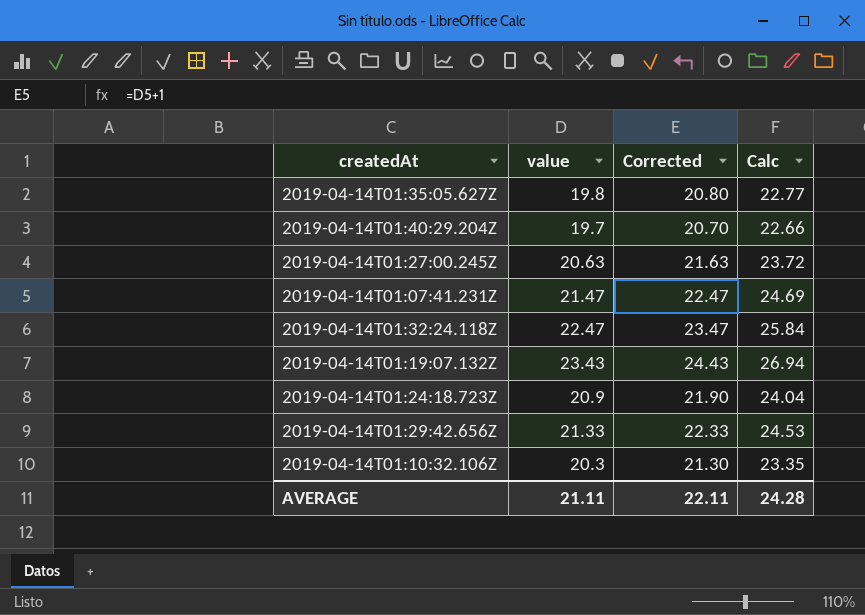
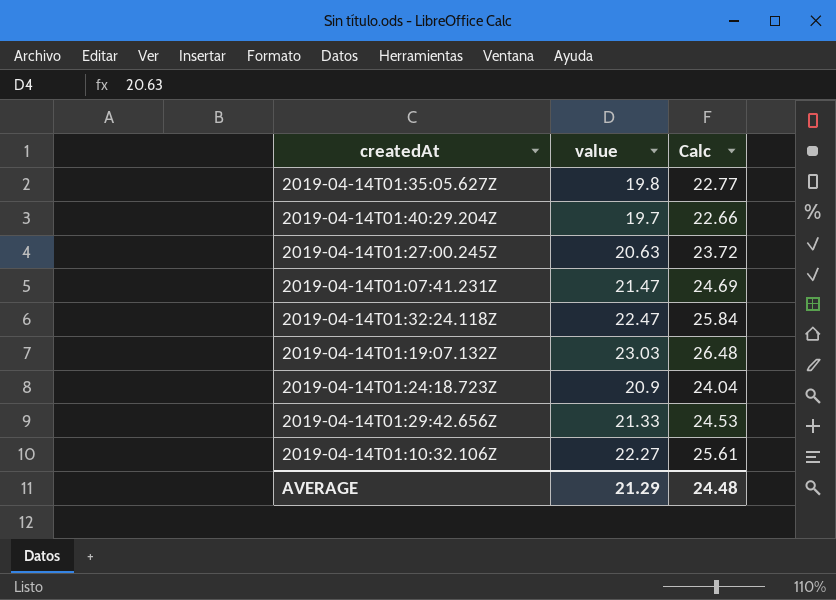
column Corrected | formula: [value] + 1 -> none
2019-04-14T01:19:07.132Z | value: 23.43 -> 23.03
2019-04-14T01:19:07.132Z | Calc: 26.94 -> 26.48
2019-04-14T01:10:32.106Z | value: 20.3 -> 22.27
2019-04-14T01:10:32.106Z | Calc: 23.35 -> 25.61
AVERAGE | value: 21.11 -> 21.29
AVERAGE | Calc: 24.28 -> 24.48

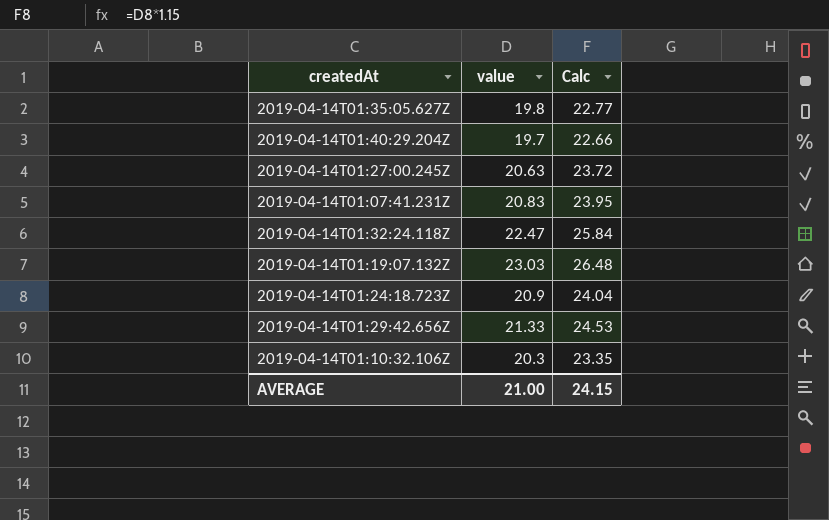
2019-04-14T01:07:41.231Z | value: 21.47 -> 20.83
2019-04-14T01:07:41.231Z | Calc: 24.69 -> 23.95
2019-04-14T01:10:32.106Z | value: 22.27 -> 20.3
2019-04-14T01:10:32.106Z | Calc: 25.61 -> 23.35
AVERAGE | value: 21.29 -> 21.00
AVERAGE | Calc: 24.48 -> 24.15

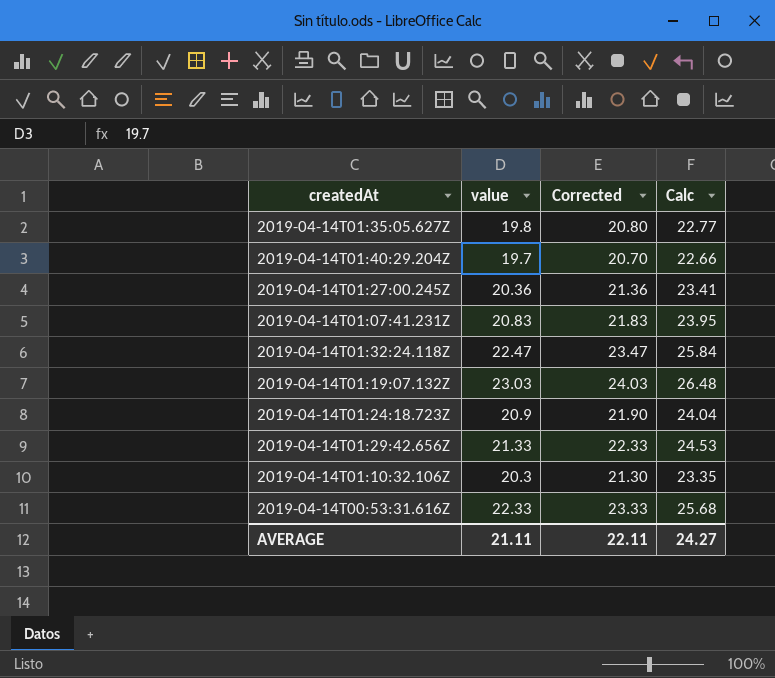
column Corrected | formula: none -> [value] + 1
2019-04-14T01:27:00.245Z | value: 20.63 -> 20.36
2019-04-14T01:27:00.245Z | Calc: 23.72 -> 23.41
row 2019-04-14T00:53:31.616Z: none -> 22.33 | 23.33 | 25.68
AVERAGE | value: 21.00 -> 21.11
AVERAGE | Calc: 24.15 -> 24.27

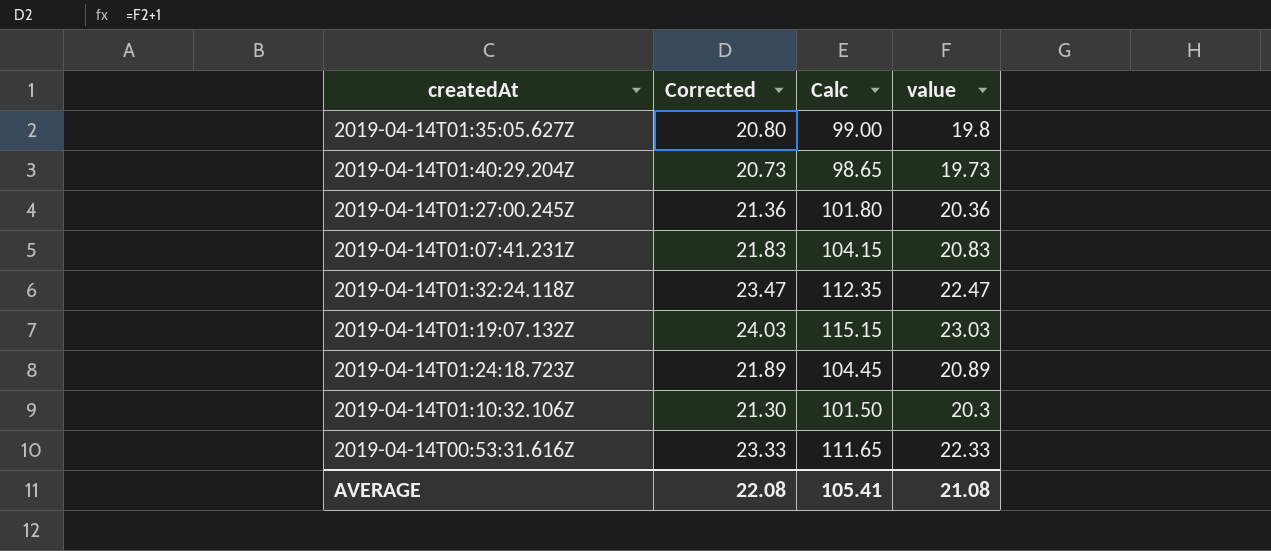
column Calc | formula: [value] * 1.15 -> [value] * 5
column value | position: 2 -> 4
row 2019-04-14T01:29:42.656Z: 21.33 | 22.33 | 24.53 -> none
2019-04-14T01:40:29.204Z | Corrected: 20.70 -> 20.73
2019-04-14T01:40:29.204Z | value: 19.7 -> 19.73
2019-04-14T01:24:18.723Z | Corrected: 21.90 -> 21.89
2019-04-14T01:24:18.723Z | value: 20.9 -> 20.89
AVERAGE | Corrected: 22.11 -> 22.08
AVERAGE | Calc: 24.27 -> 105.41
AVERAGE | value: 21.11 -> 21.08

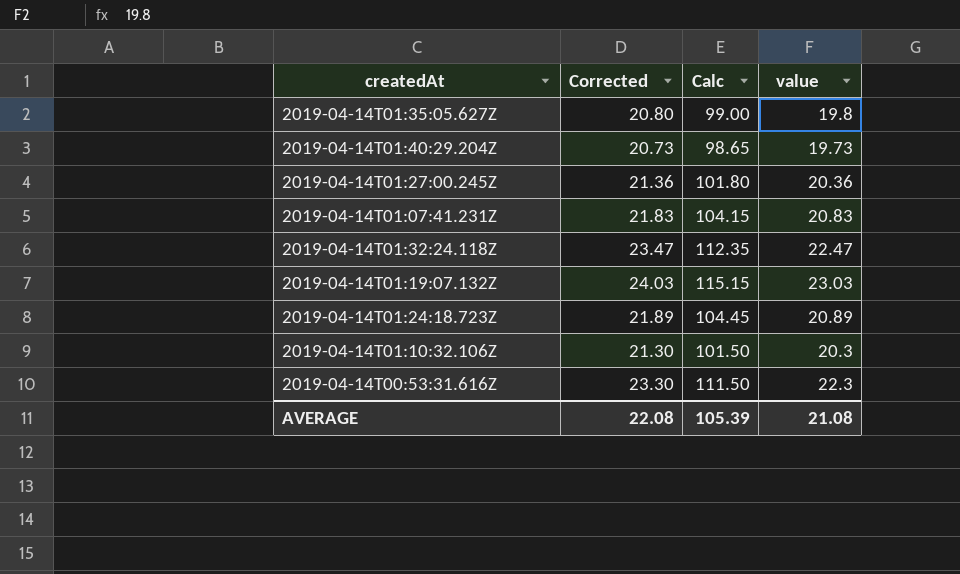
2019-04-14T00:53:31.616Z | Corrected: 23.33 -> 23.30
2019-04-14T00:53:31.616Z | Calc: 111.65 -> 111.50
2019-04-14T00:53:31.616Z | value: 22.33 -> 22.3
AVERAGE | Calc: 105.41 -> 105.39

